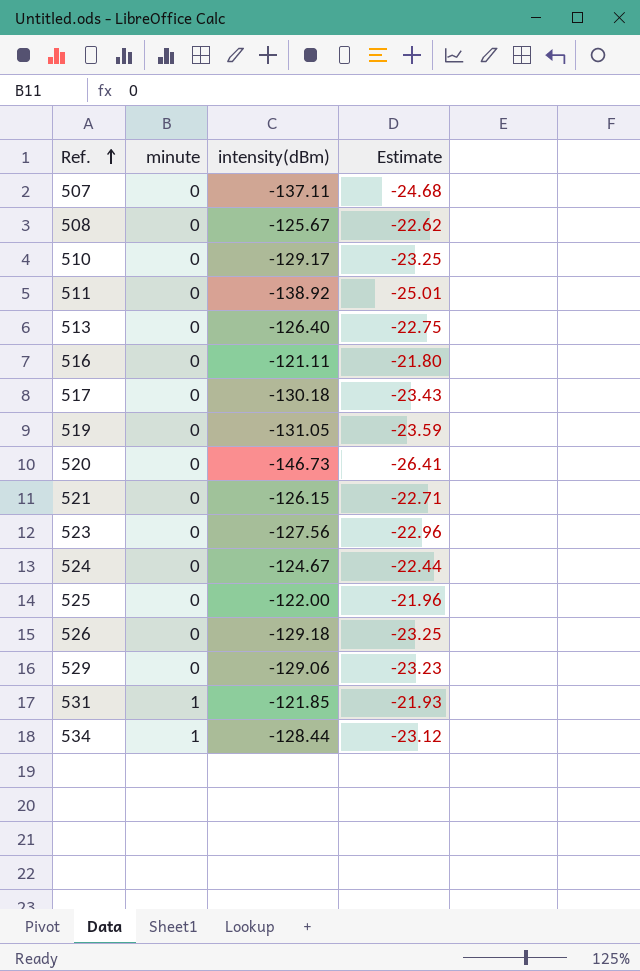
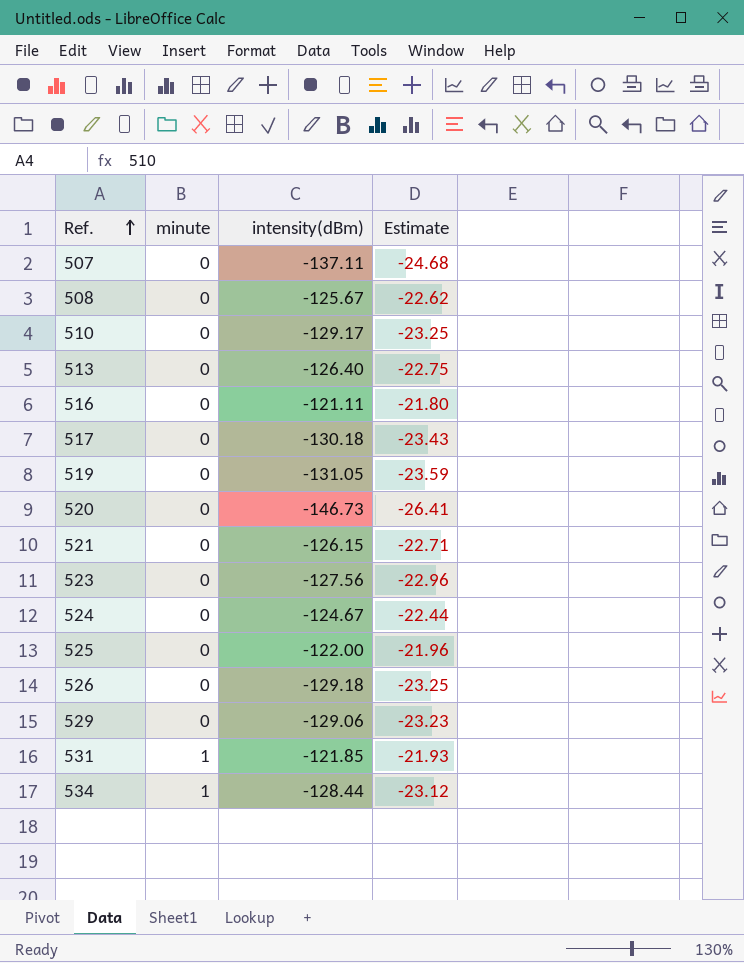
row 511: 0 | -138.92 | -25.01 -> none

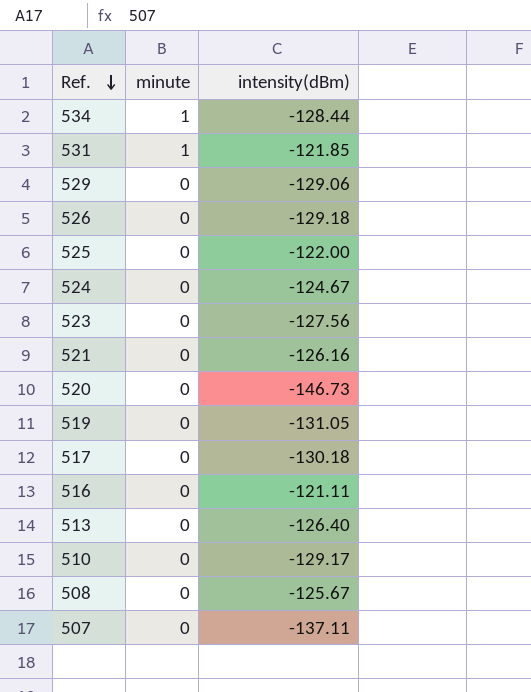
row order: Ref. ascending -> Ref. descending
column Estimate | formula: [intensity(dBm)] * 0.18 -> none
521 | intensity(dBm): -126.15 -> -126.16

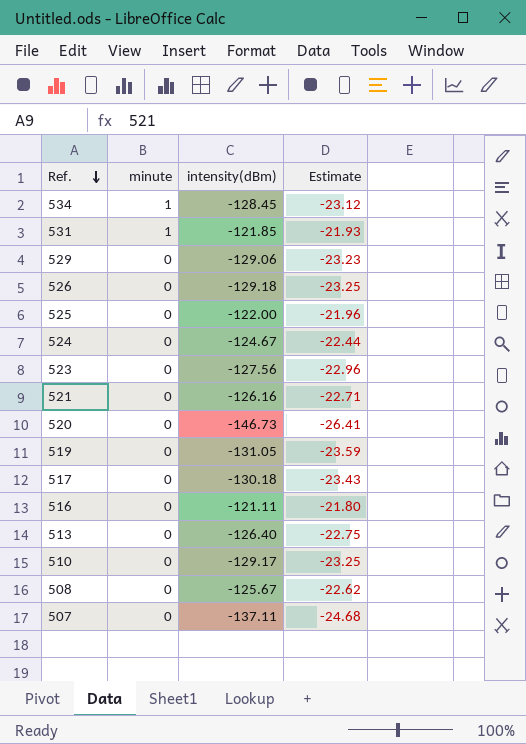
column Estimate | formula: none -> [intensity(dBm)] * 0.18
534 | intensity(dBm): -128.44 -> -128.45

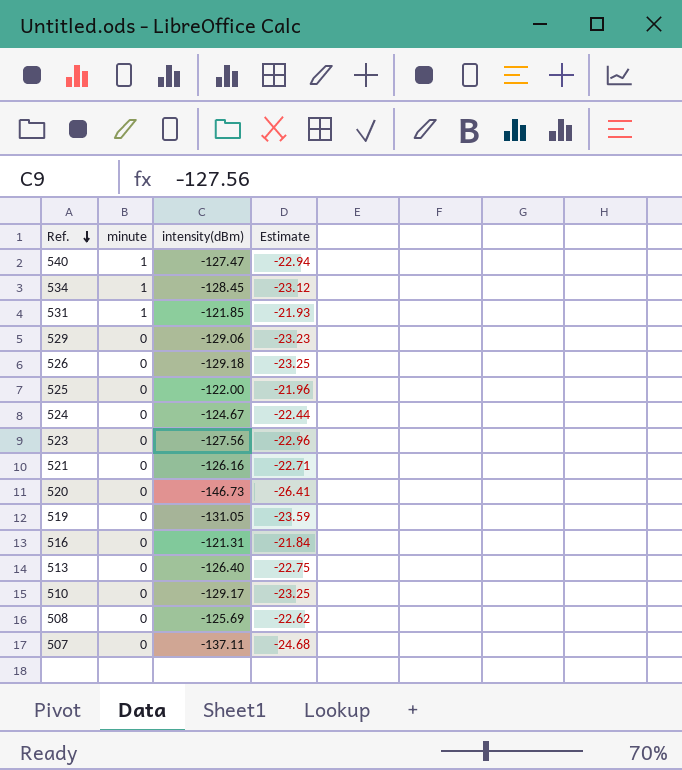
row 517: 0 | -130.18 | -23.43 -> none
row 540: none -> 1 | -127.47 | -22.94
516 | intensity(dBm): -121.11 -> -121.31
516 | Estimate: -21.80 -> -21.84
508 | intensity(dBm): -125.67 -> -125.69

